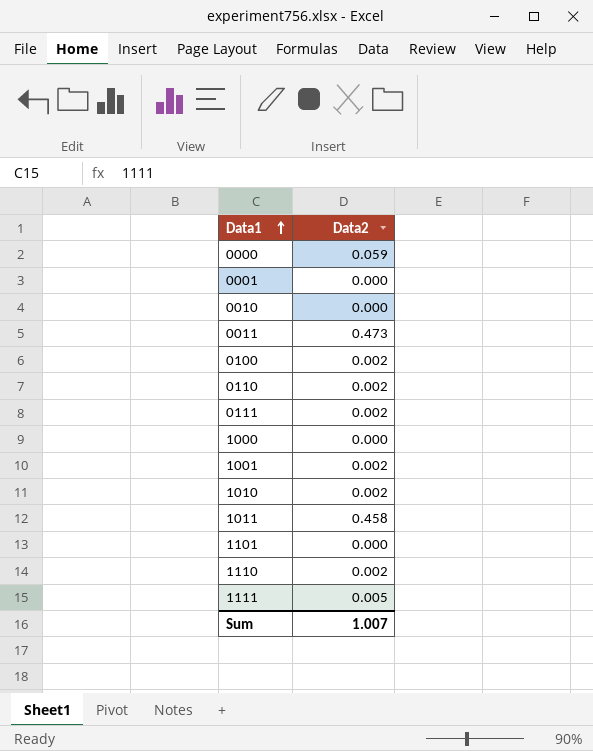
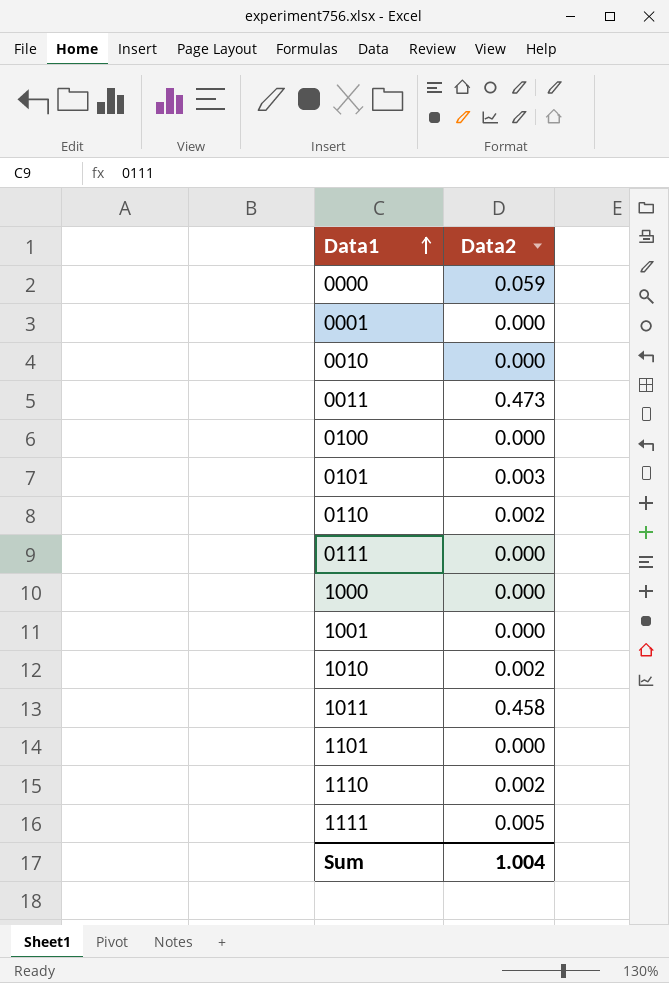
0100 | Data2: 0.002 -> 0.000
row 0101: none -> 0.003
0111 | Data2: 0.002 -> 0.000
1001 | Data2: 0.002 -> 0.000
Sum | Data2: 1.007 -> 1.004

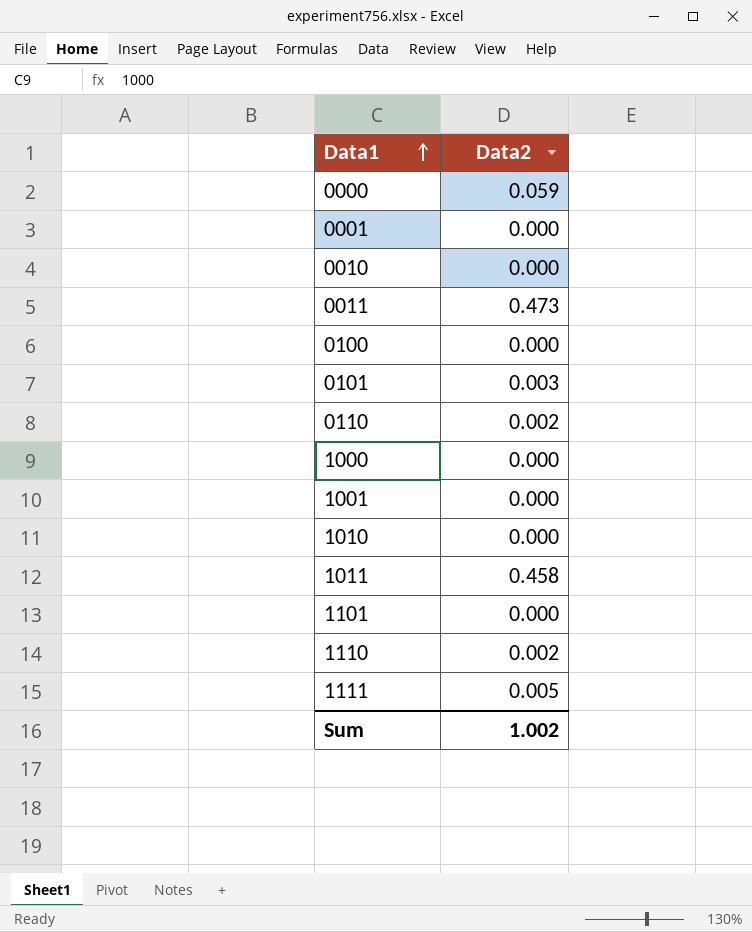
row 0111: 0.000 -> none
1010 | Data2: 0.002 -> 0.000
Sum | Data2: 1.004 -> 1.002

